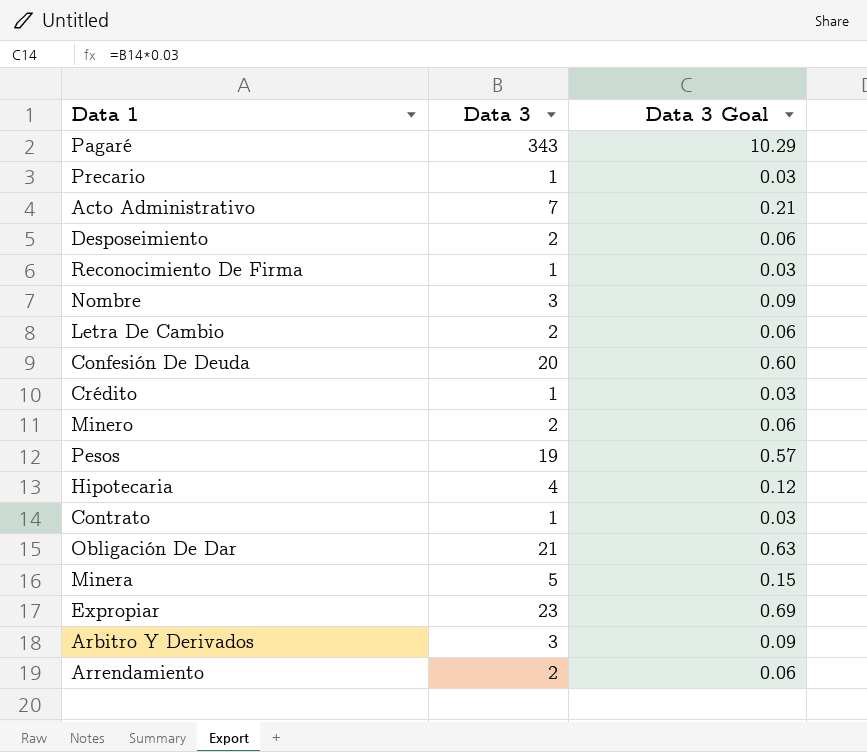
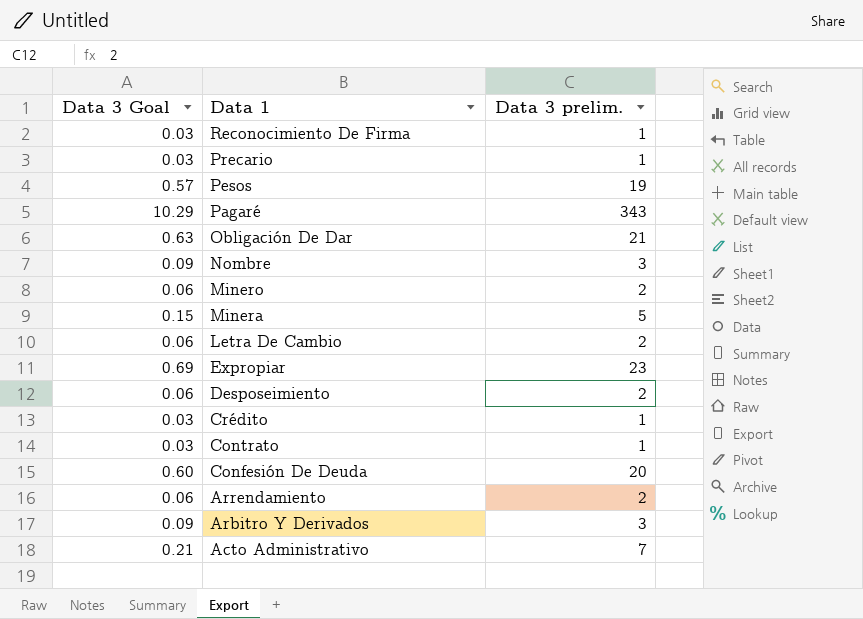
row order: none -> Data 1 descending
column Data 3 Goal | position: 3 -> 1
column name: Data 3 -> Data 3 prelim.
row Hipotecaria: 4 | 0.12 -> none

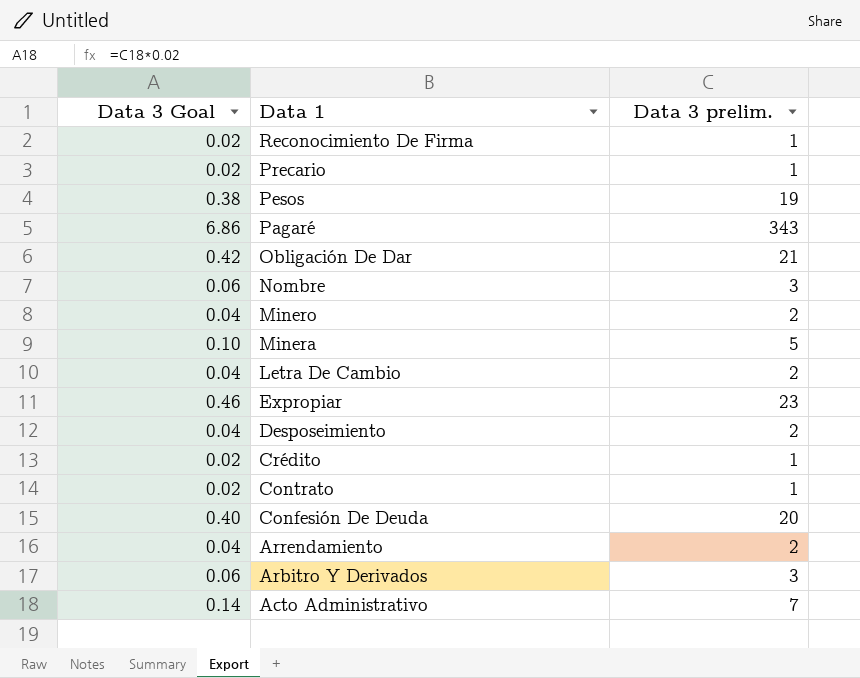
column Data 3 Goal | formula: [Data 3 prelim.] * 0.03 -> [Data 3 prelim.] * 0.02

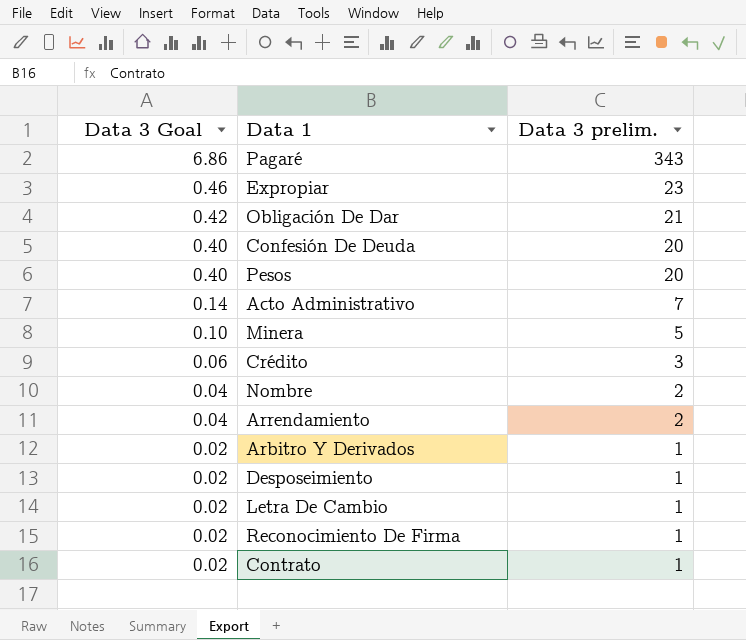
row order: Data 1 descending -> Data 3 Goal descending
row Precario: 0.02 | 1 -> none
row Minero: 0.04 | 2 -> none
Pesos | Data 3 Goal: 0.38 -> 0.40
Pesos | Data 3 prelim.: 19 -> 20
Crédito | Data 3 Goal: 0.02 -> 0.06
Crédito | Data 3 prelim.: 1 -> 3
Nombre | Data 3 Goal: 0.06 -> 0.04
Nombre | Data 3 prelim.: 3 -> 2
Arbitro Y Derivados | Data 3 Goal: 0.06 -> 0.02
Arbitro Y Derivados | Data 3 prelim.: 3 -> 1
Desposeimiento | Data 3 Goal: 0.04 -> 0.02
Desposeimiento | Data 3 prelim.: 2 -> 1
Letra De Cambio | Data 3 Goal: 0.04 -> 0.02
Letra De Cambio | Data 3 prelim.: 2 -> 1

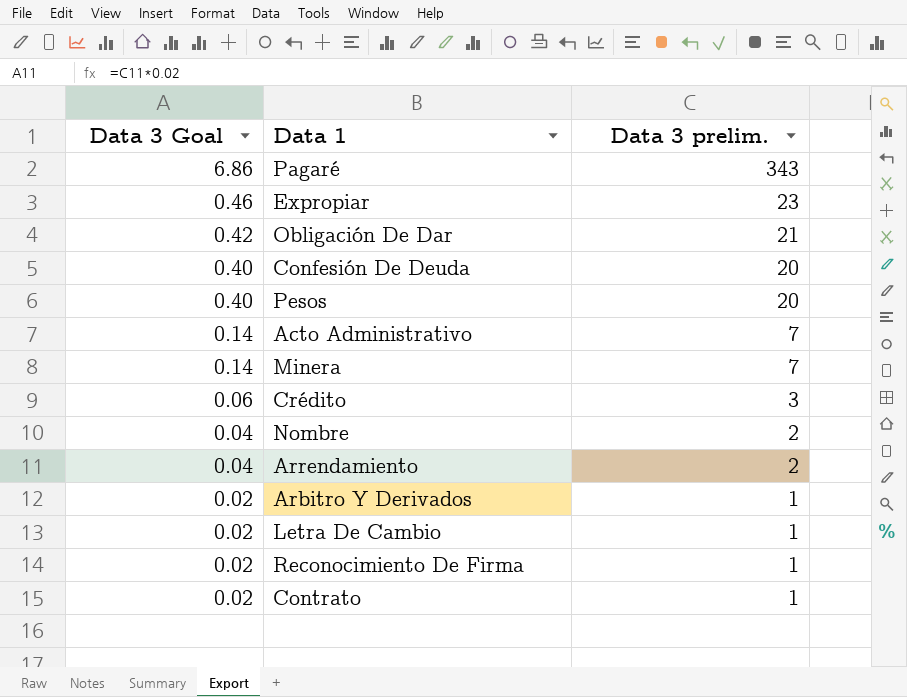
row Desposeimiento: 0.02 | 1 -> none
Minera | Data 3 Goal: 0.10 -> 0.14
Minera | Data 3 prelim.: 5 -> 7

